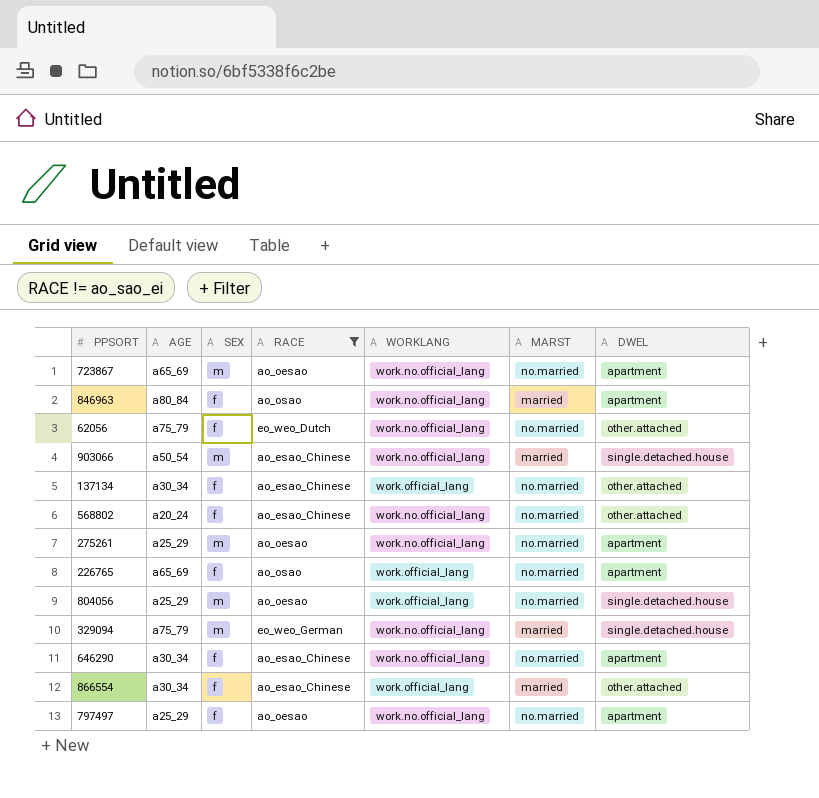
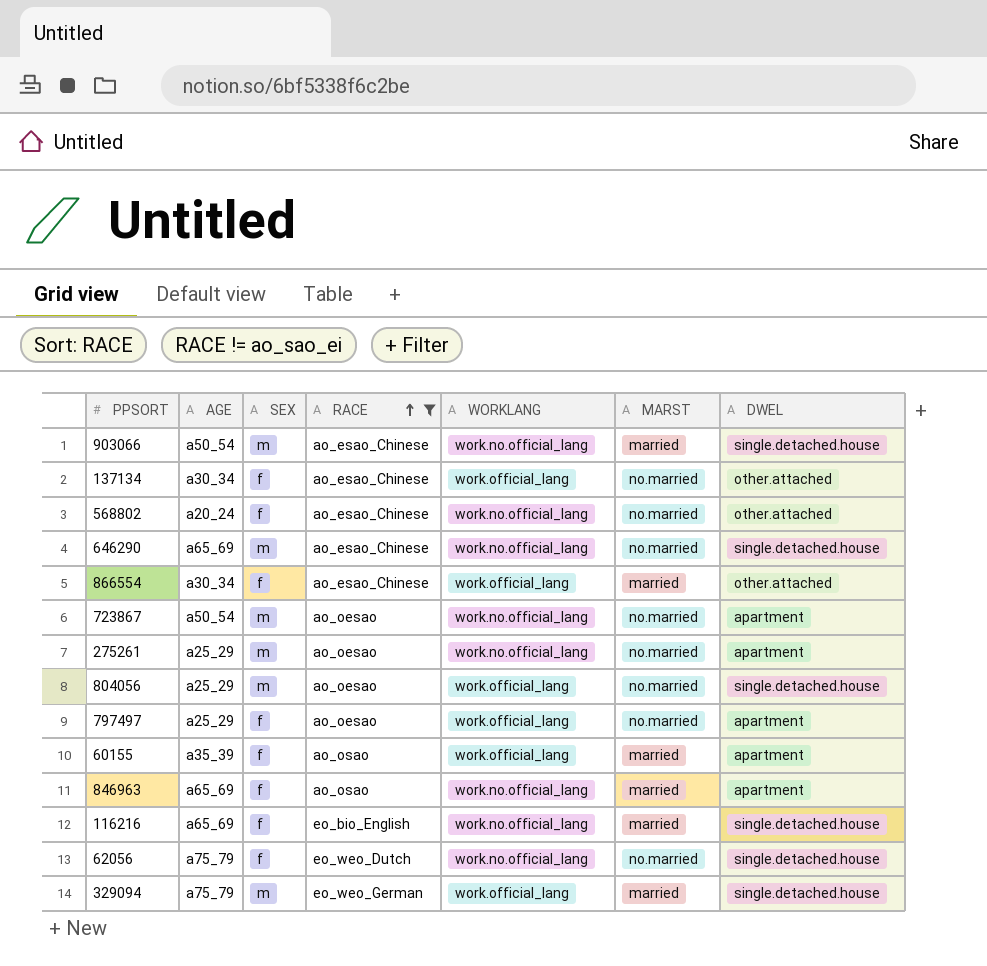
row order: none -> RACE ascending
row 226765: a65_69 | f | ao_osao | work.official_lang | no.married | apartment -> none
646290 | AGE: a30_34 -> a65_69
646290 | SEX: f -> m
646290 | DWEL: apartment -> single.detached.house
723867 | AGE: a65_69 -> a50_54
797497 | WORKLANG: work.no.official_lang -> work.official_lang
row 60155: none -> a35_39 | f | ao_osao | work.official_lang | married | apartment
846963 | AGE: a80_84 -> a65_69
row 116216: none -> a65_69 | f | eo_bio_English | work.no.official_lang | married | single.detached.house
62056 | DWEL: other.attached -> single.detached.house
329094 | WORKLANG: work.no.official_lang -> work.official_lang

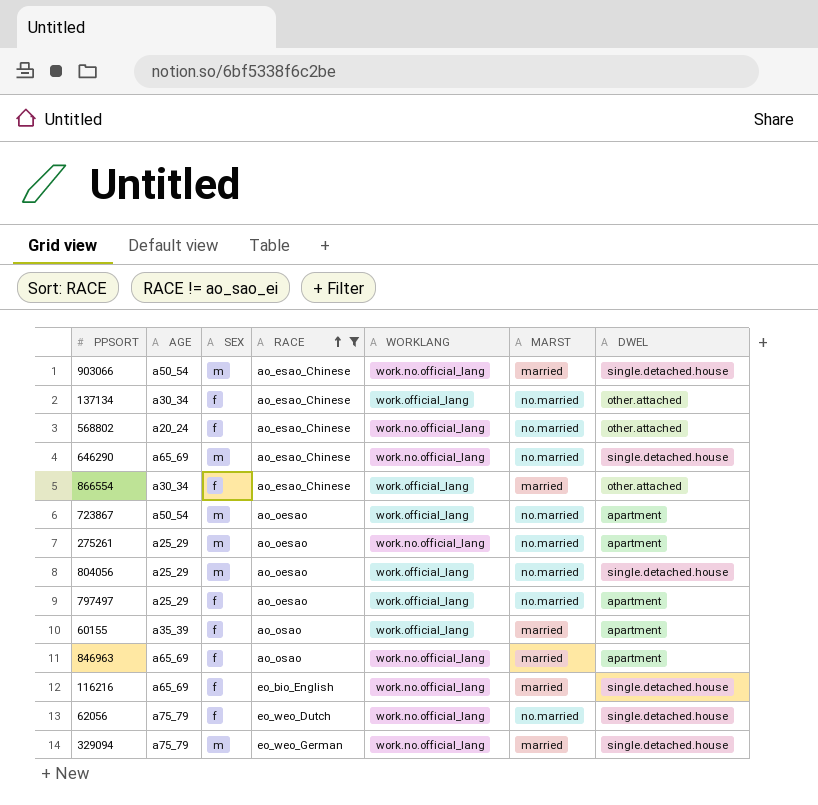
723867 | WORKLANG: work.no.official_lang -> work.official_lang
329094 | WORKLANG: work.official_lang -> work.no.official_lang

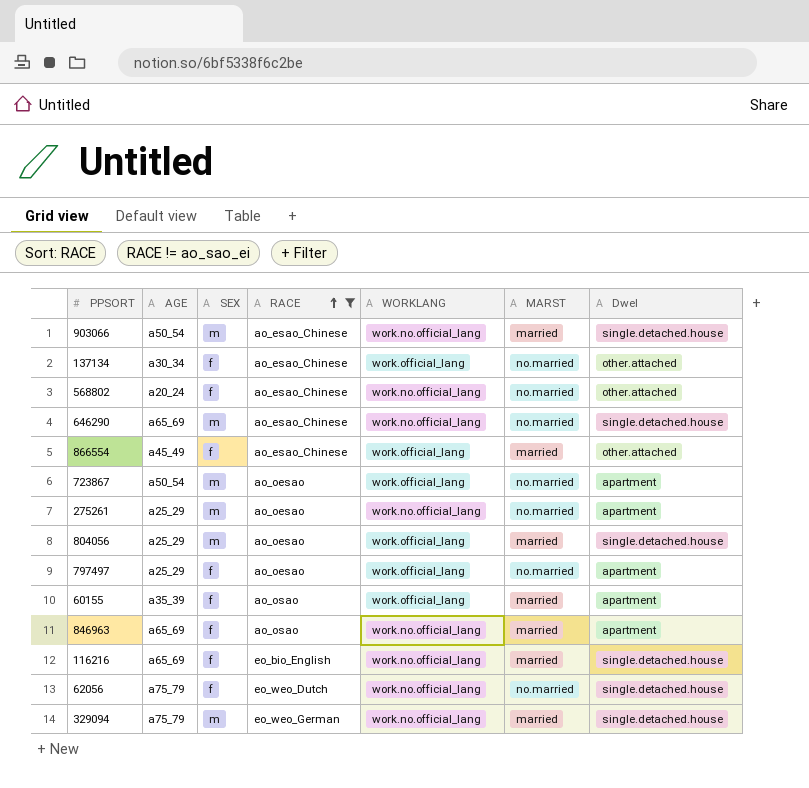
column name: DWEL -> Dwel
866554 | AGE: a30_34 -> a45_49
804056 | MARST: no.married -> married

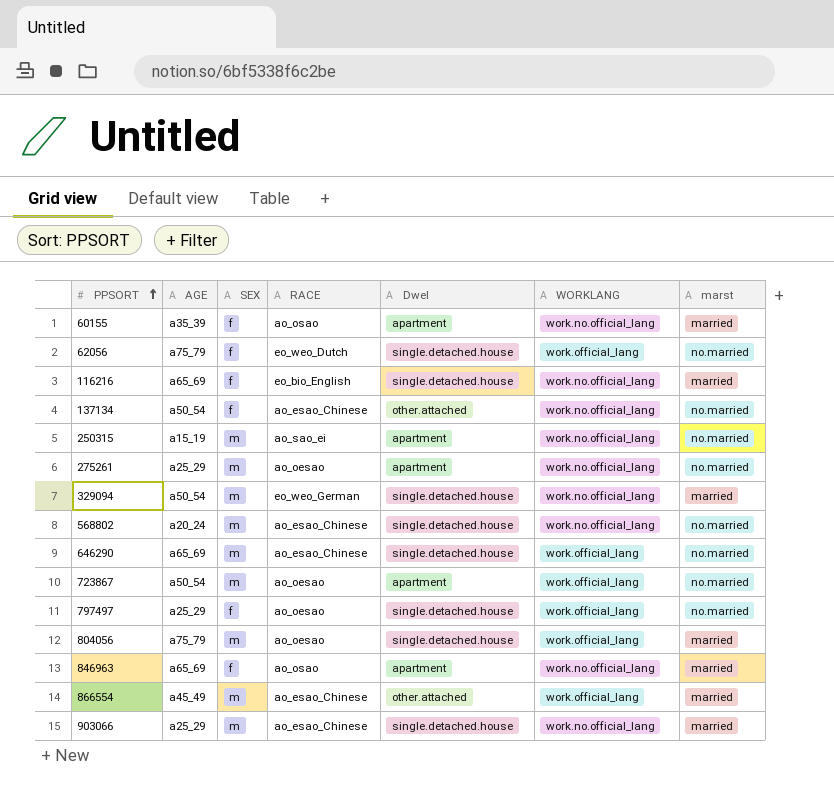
filter: RACE != ao_sao_ei -> none
row order: RACE ascending -> PPSORT ascending
column Dwel | position: 7 -> 5
column name: MARST -> marst
60155 | WORKLANG: work.official_lang -> work.no.official_lang
62056 | WORKLANG: work.no.official_lang -> work.official_lang
137134 | AGE: a30_34 -> a50_54
137134 | WORKLANG: work.official_lang -> work.no.official_lang
329094 | AGE: a75_79 -> a50_54
568802 | SEX: f -> m
568802 | Dwel: other.attached -> single.detached.house
646290 | WORKLANG: work.no.official_lang -> work.official_lang
797497 | Dwel: apartment -> single.detached.house
804056 | AGE: a25_29 -> a75_79
866554 | SEX: f -> m
903066 | AGE: a50_54 -> a25_29

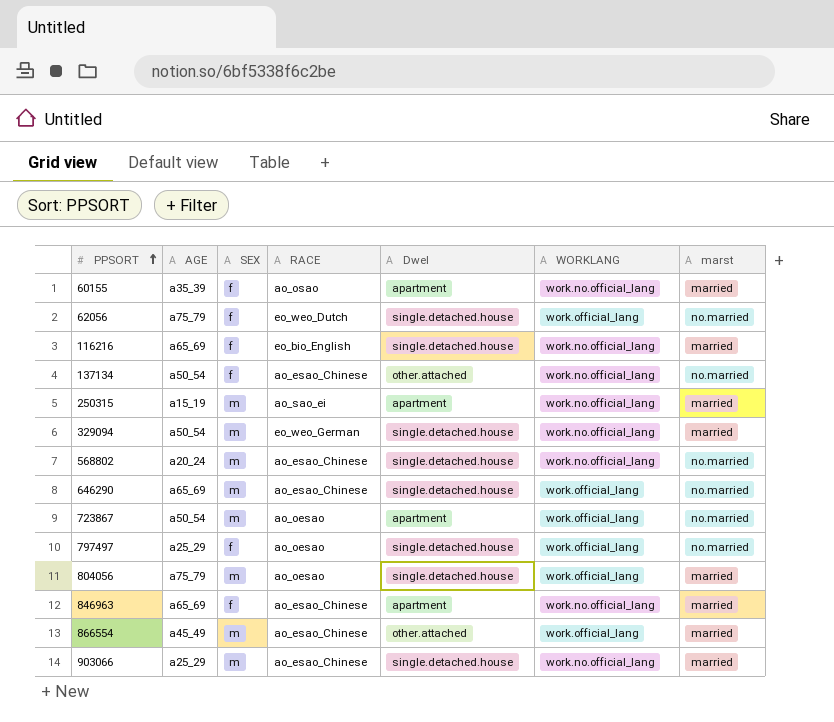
row 275261: a25_29 | m | ao_oesao | apartment | work.no.official_lang | no.married -> none
250315 | marst: no.married -> married
846963 | RACE: ao_osao -> ao_esao_Chinese

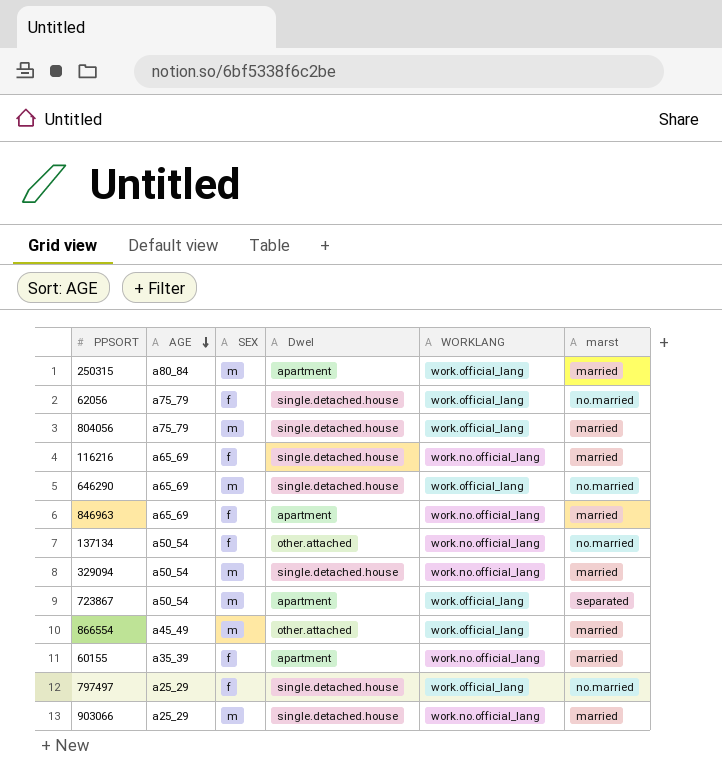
row order: PPSORT ascending -> AGE descending
column RACE | position: 4 -> none
row 568802: a20_24 | m | ao_esao_Chinese | single.detached.house | work.no.official_lang | no.married -> none
250315 | AGE: a15_19 -> a80_84
250315 | WORKLANG: work.no.official_lang -> work.official_lang
723867 | marst: no.married -> separated

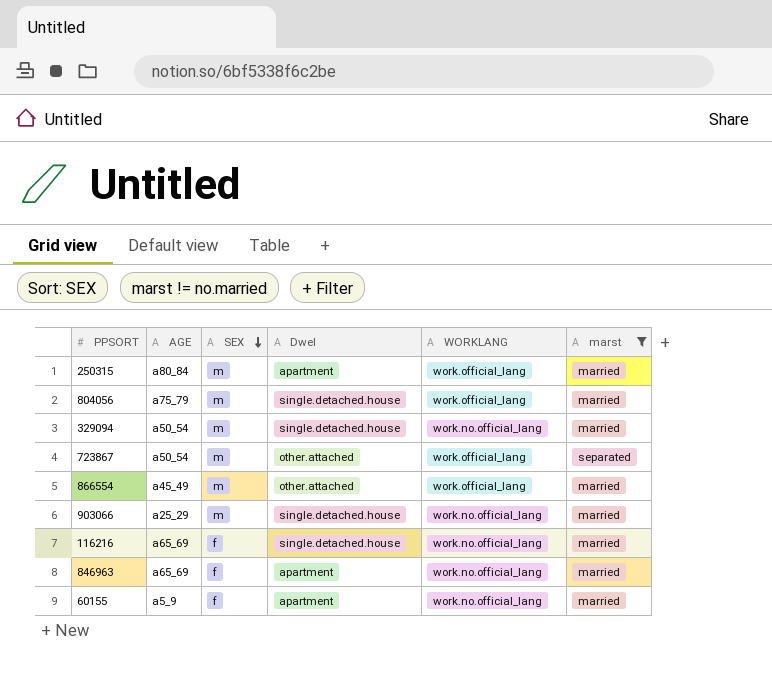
filter: none -> marst != no.married
row order: AGE descending -> SEX descending
723867 | Dwel: apartment -> other.attached
60155 | AGE: a35_39 -> a5_9

